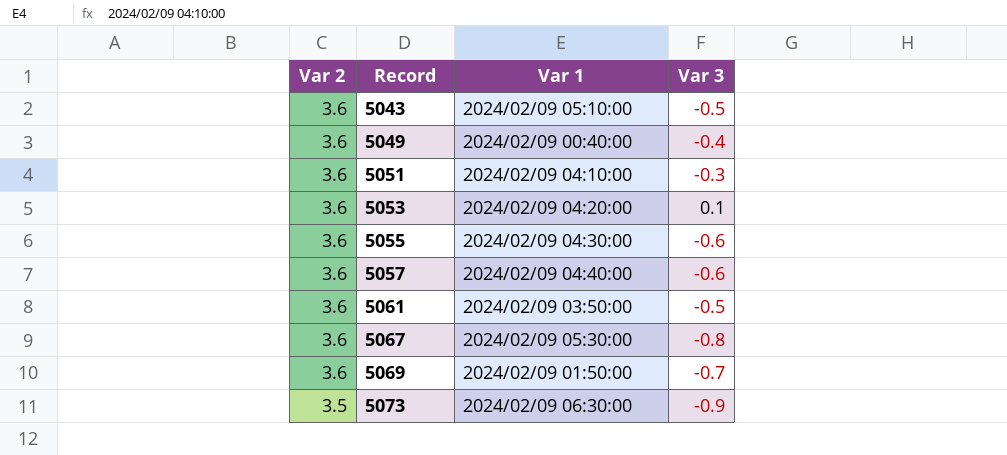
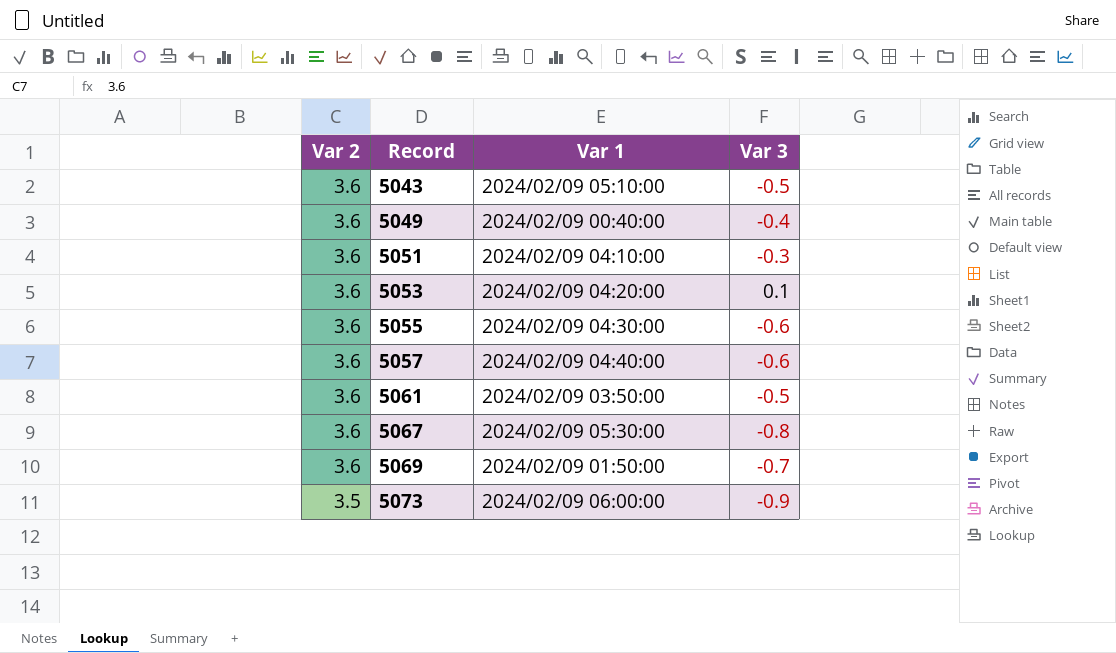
5073 | Var 1: 2024/02/09 06:30:00 -> 2024/02/09 06:00:00

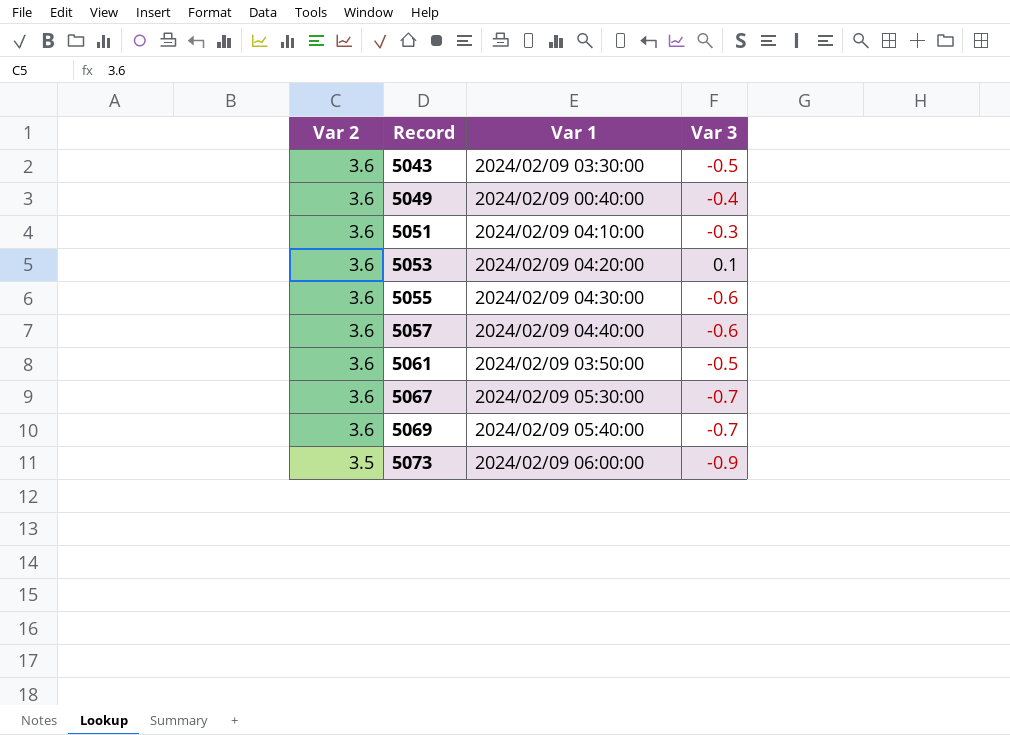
5043 | Var 1: 2024/02/09 05:10:00 -> 2024/02/09 03:30:00
5067 | Var 3: -0.8 -> -0.7
5069 | Var 1: 2024/02/09 01:50:00 -> 2024/02/09 05:40:00

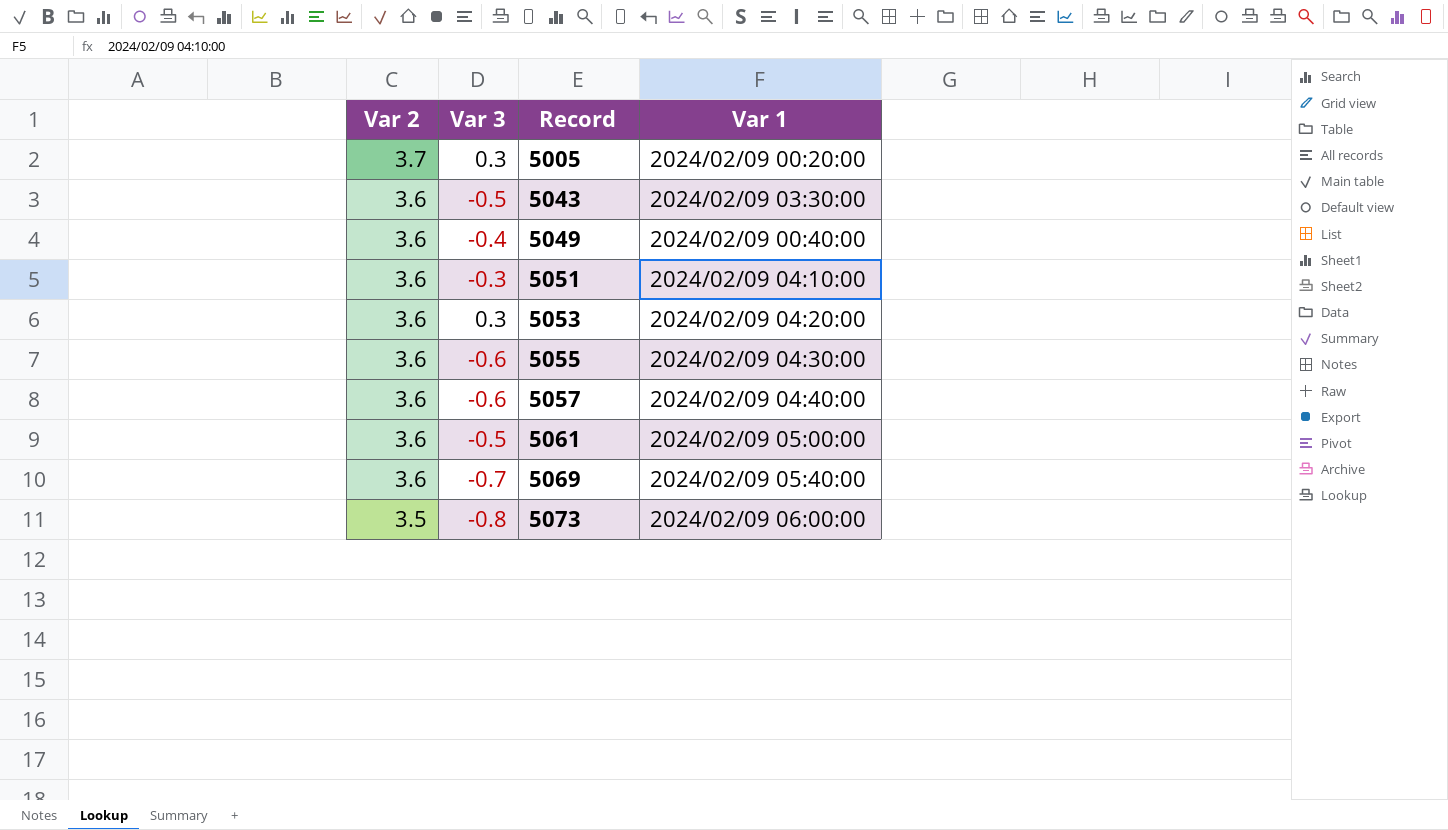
column Var 3 | position: 4 -> 2
row 5067: 3.6 | 2024/02/09 05:30:00 | -0.7 -> none
row 5005: none -> 3.7 | 0.3 | 2024/02/09 00:20:00
5053 | Var 3: 0.1 -> 0.3
5061 | Var 1: 2024/02/09 03:50:00 -> 2024/02/09 05:00:00
5073 | Var 3: -0.9 -> -0.8

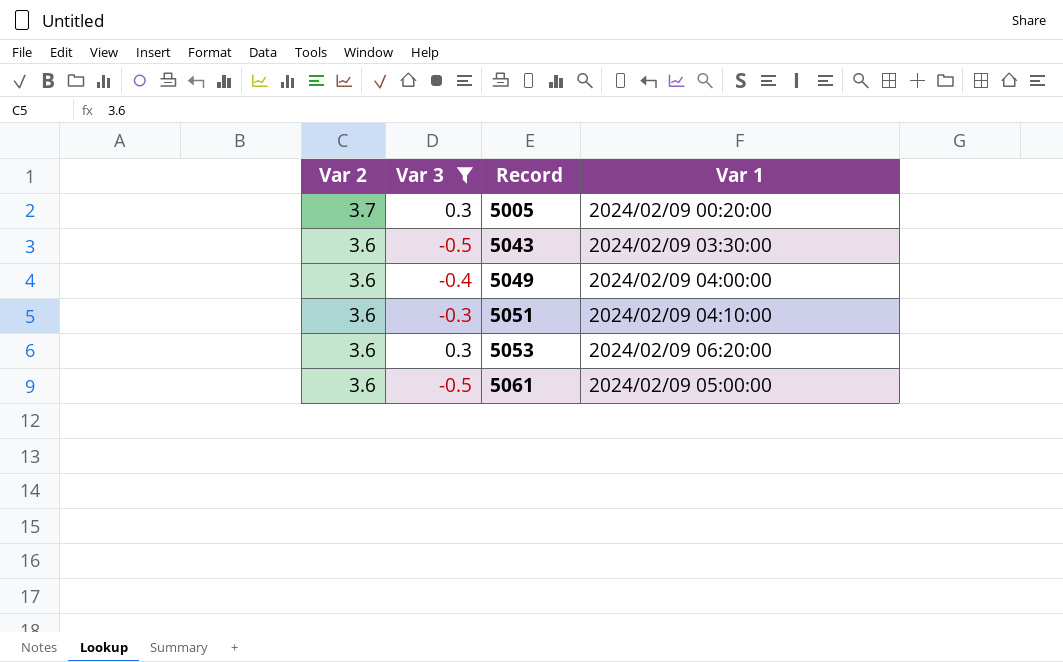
filter: none -> Var 3 >= -0.5
5049 | Var 1: 2024/02/09 00:40:00 -> 2024/02/09 04:00:00
5053 | Var 1: 2024/02/09 04:20:00 -> 2024/02/09 06:20:00

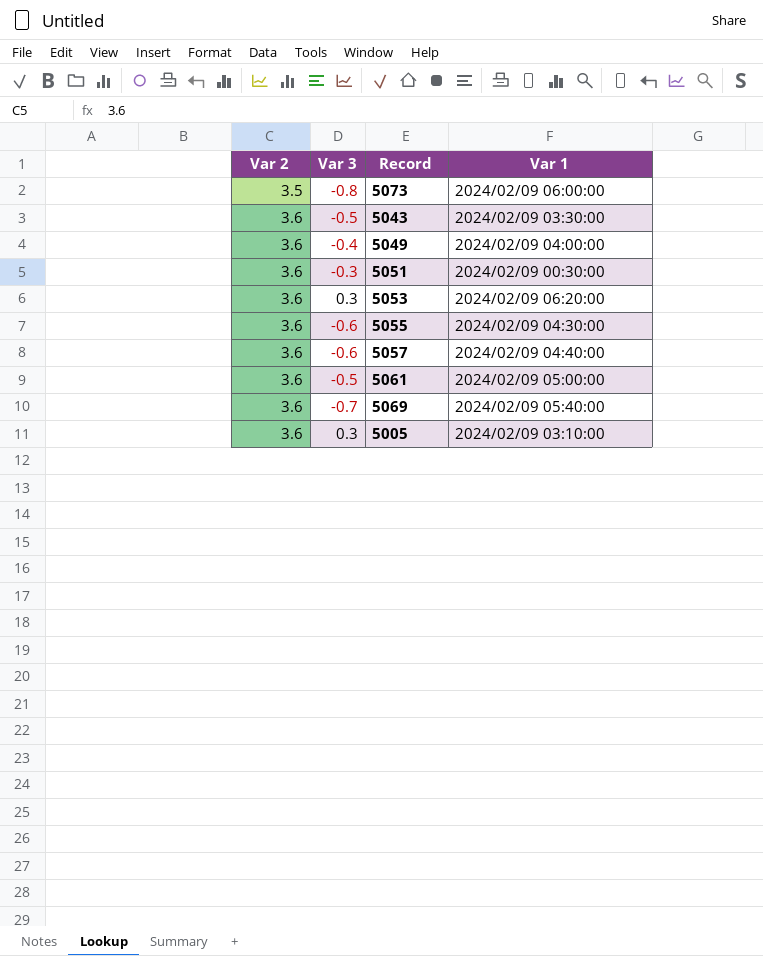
filter: Var 3 >= -0.5 -> none
row order: Var 2 descending -> Var 2 ascending
5051 | Var 1: 2024/02/09 04:10:00 -> 2024/02/09 00:30:00
5005 | Var 2: 3.7 -> 3.6
5005 | Var 1: 2024/02/09 00:20:00 -> 2024/02/09 03:10:00

